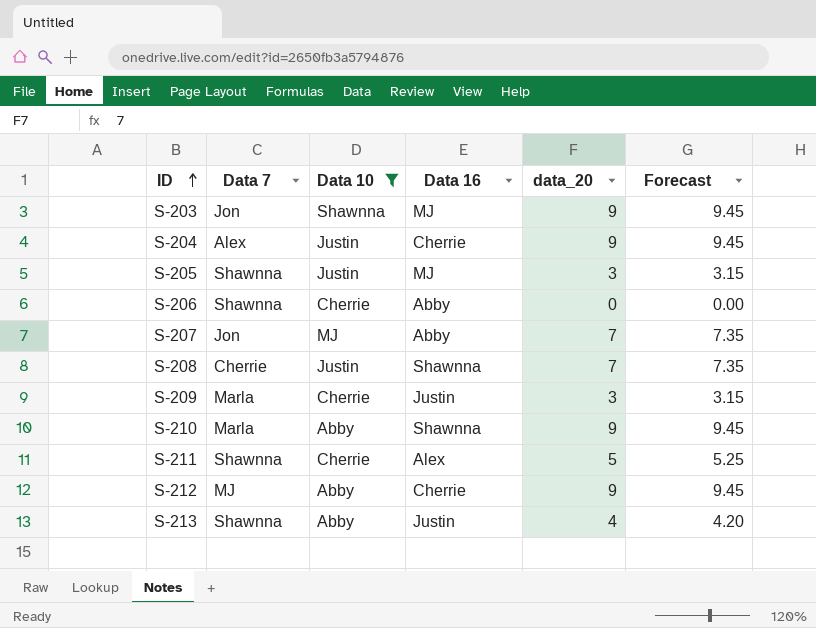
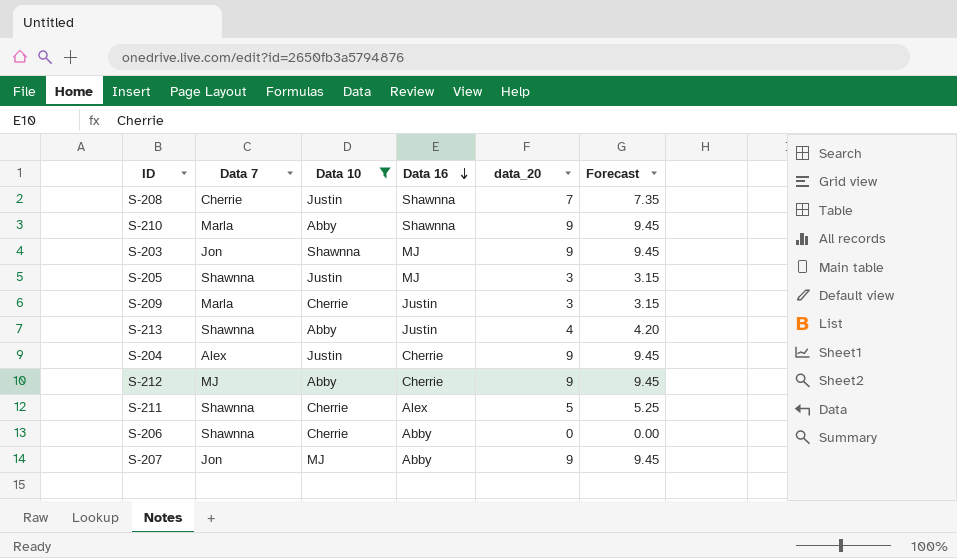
row order: ID ascending -> Data 16 descending
S-207 | data_20: 7 -> 9
S-207 | Forecast: 7.35 -> 9.45

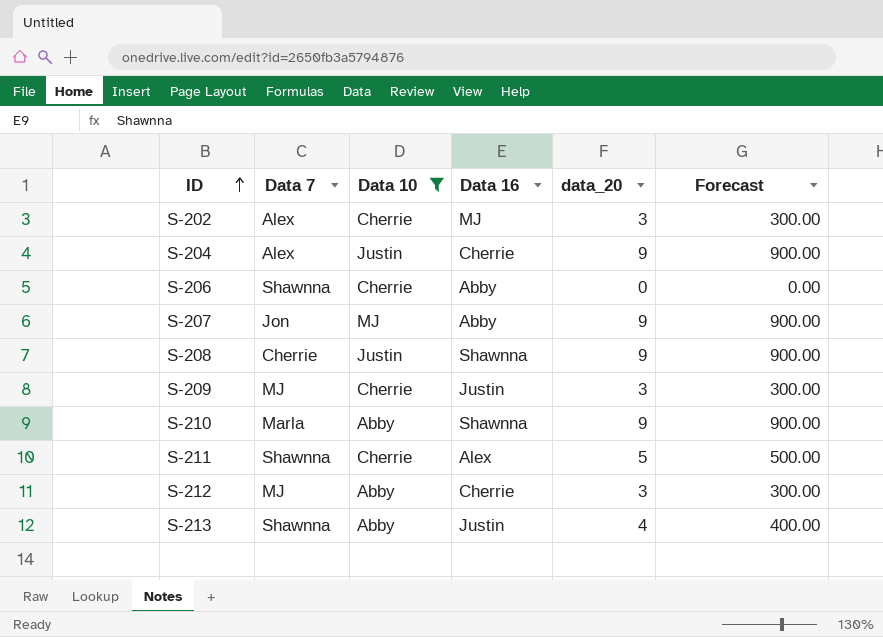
row order: Data 16 descending -> ID ascending
column Forecast | formula: [data_20] * 1.05 -> [data_20] * 100
row S-203: Jon | Shawnna | MJ | 9 | 9.45 -> none
row S-205: Shawnna | Justin | MJ | 3 | 3.15 -> none
row S-202: none -> Alex | Cherrie | MJ | 3 | 300.00
S-208 | data_20: 7 -> 9
S-209 | Data 7: Marla -> MJ
S-212 | data_20: 9 -> 3

